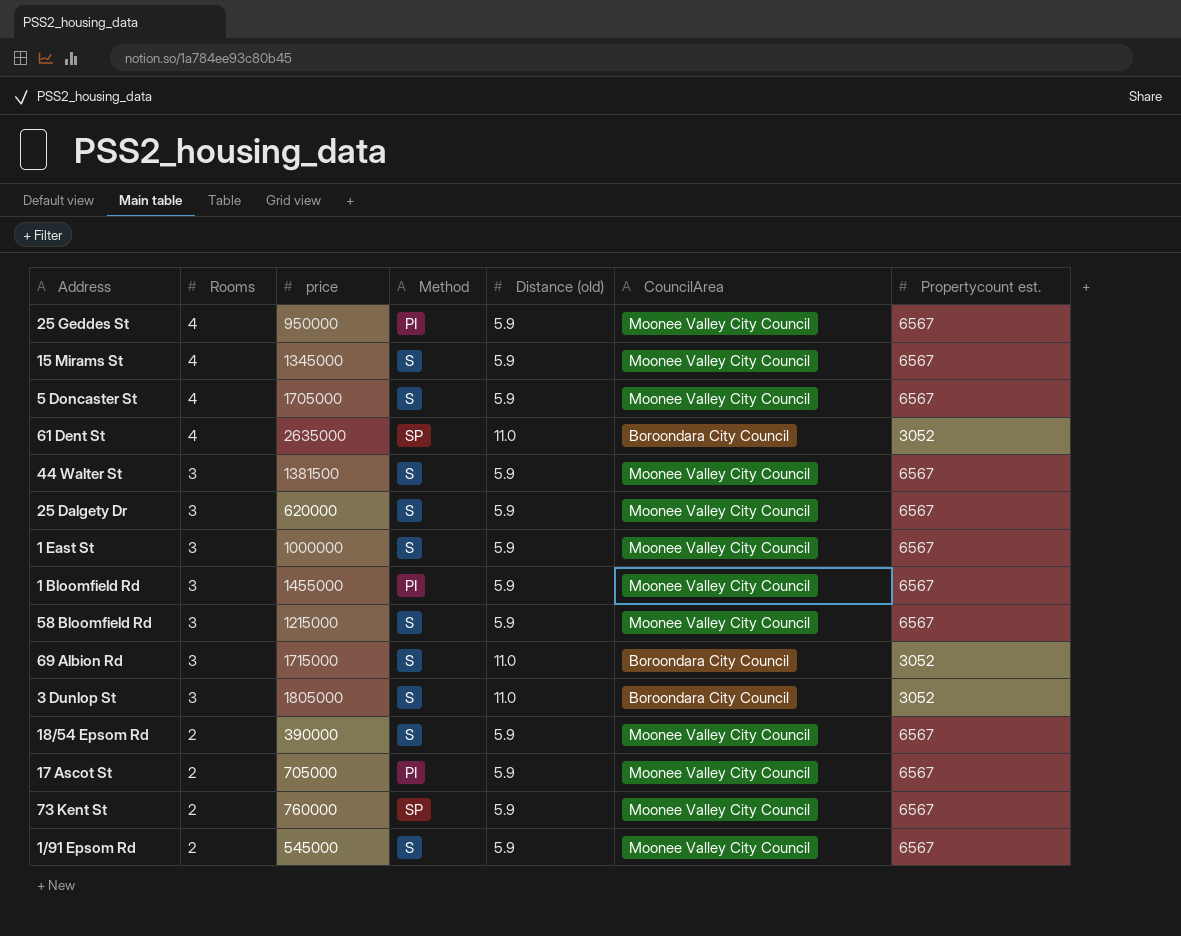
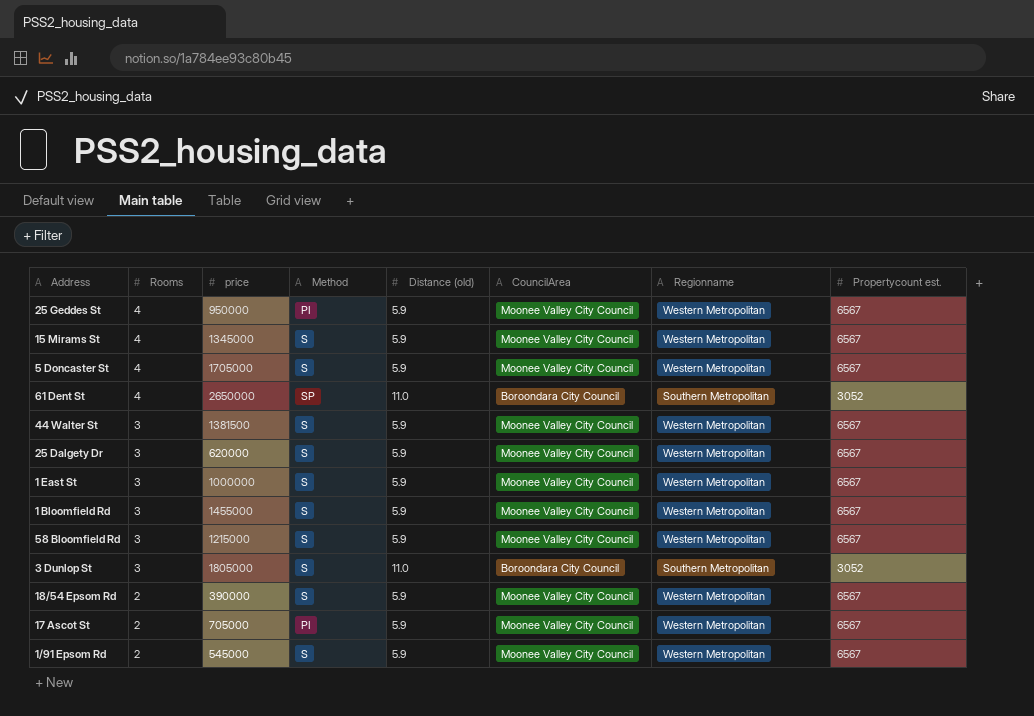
column Regionname | position: none -> 7
row 69 Albion Rd: 3 | 1715000 | S | 11.0 | Boroondara City Council | 3052 -> none
row 73 Kent St: 2 | 760000 | SP | 5.9 | Moonee Valley City Council | 6567 -> none
61 Dent St | price: 2635000 -> 2650000
1 Bloomfield Rd | Method: PI -> S

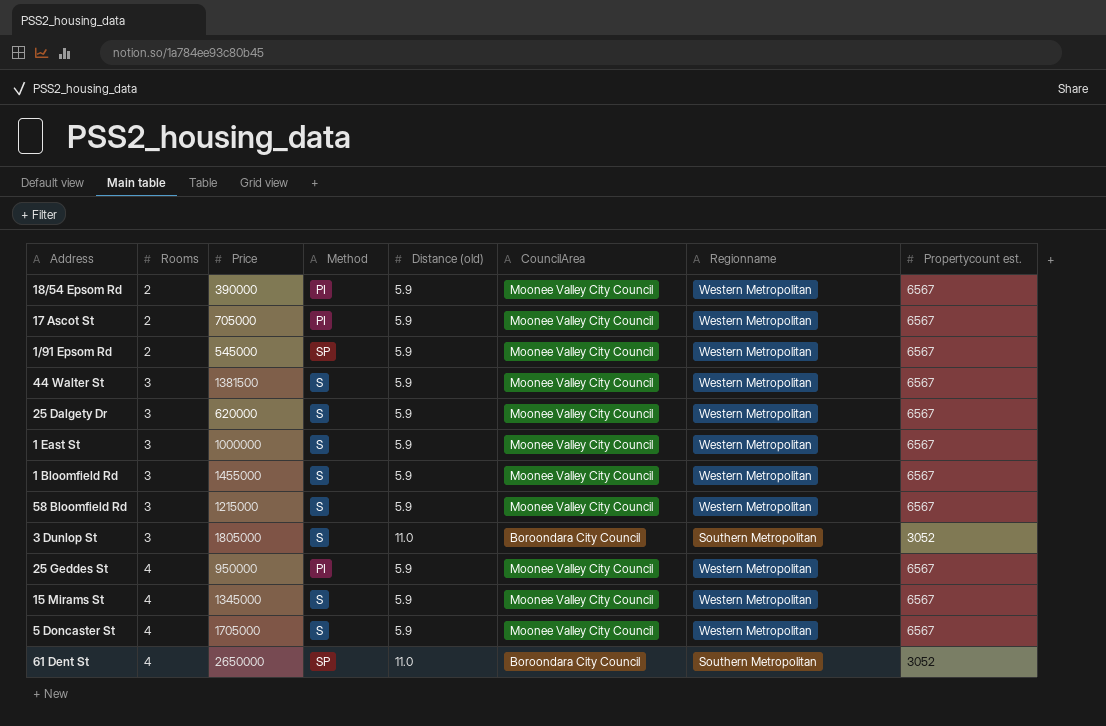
row order: Rooms descending -> Rooms ascending
column name: price -> Price
18/54 Epsom Rd | Method: S -> PI
1/91 Epsom Rd | Method: S -> SP

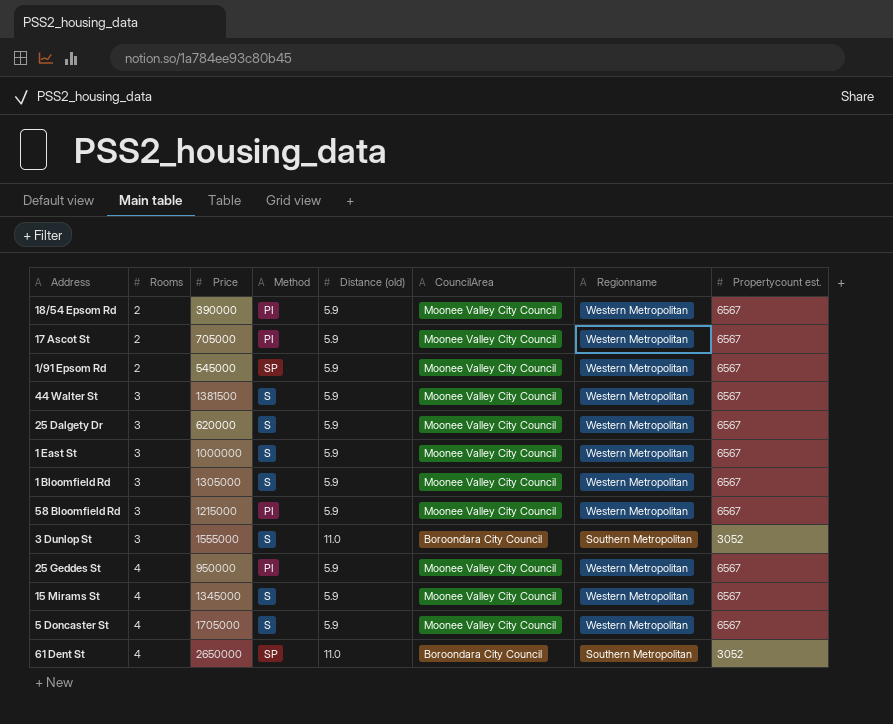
1 Bloomfield Rd | Price: 1455000 -> 1305000
58 Bloomfield Rd | Method: S -> PI
3 Dunlop St | Price: 1805000 -> 1555000

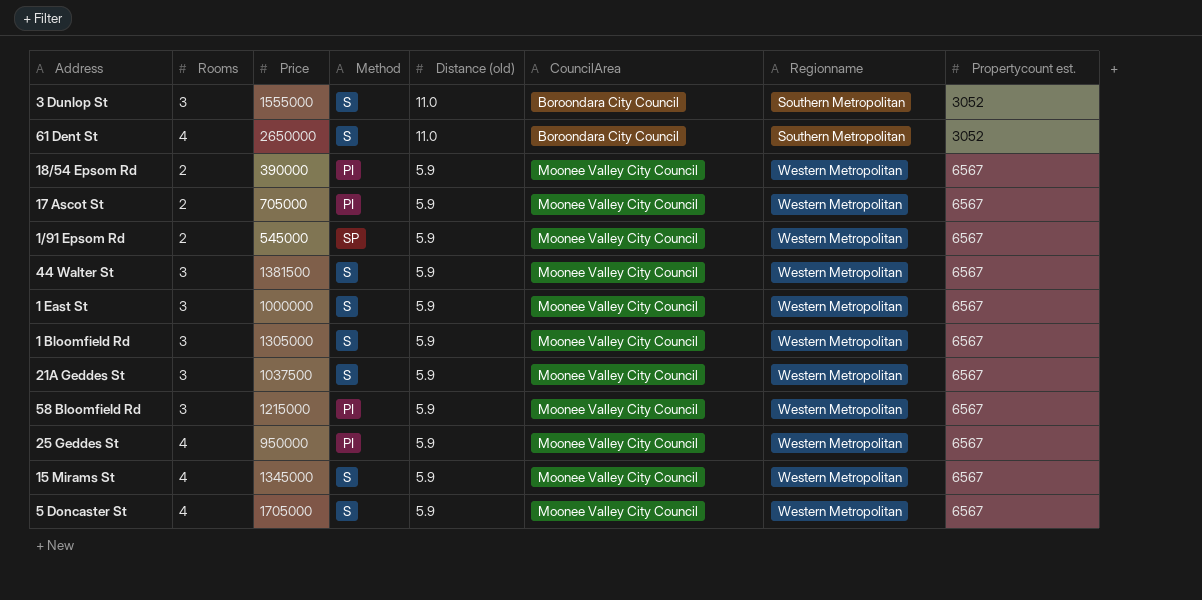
row order: Rooms ascending -> Distance (old) descending
row 25 Dalgety Dr: 3 | 620000 | S | 5.9 | Moonee Valley City Council | Western Metropolitan | 6567 -> none
61 Dent St | Method: SP -> S
row 21A Geddes St: none -> 3 | 1037500 | S | 5.9 | Moonee Valley City Council | Western Metropolitan | 6567

